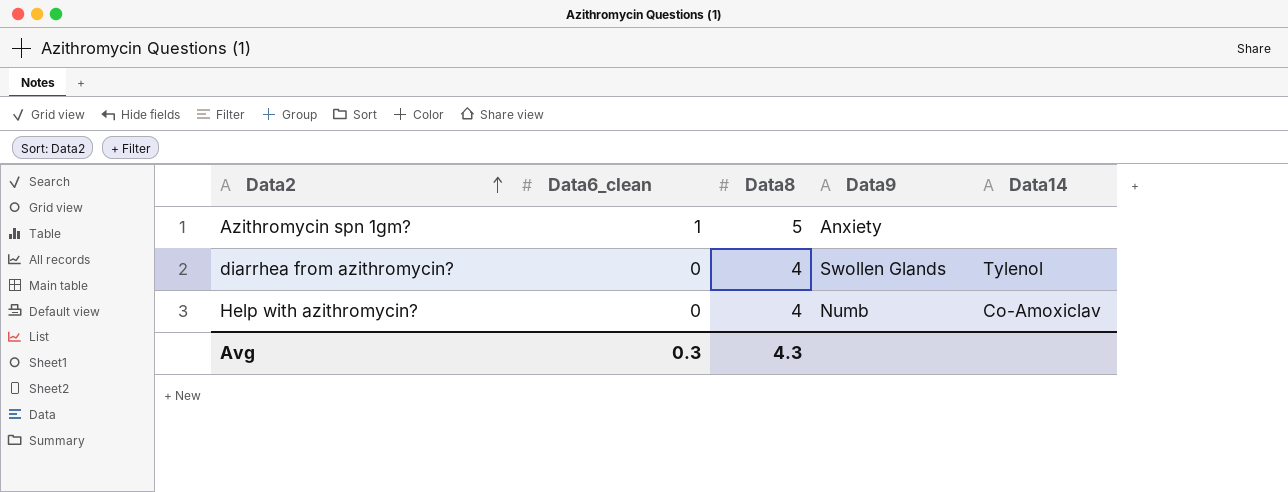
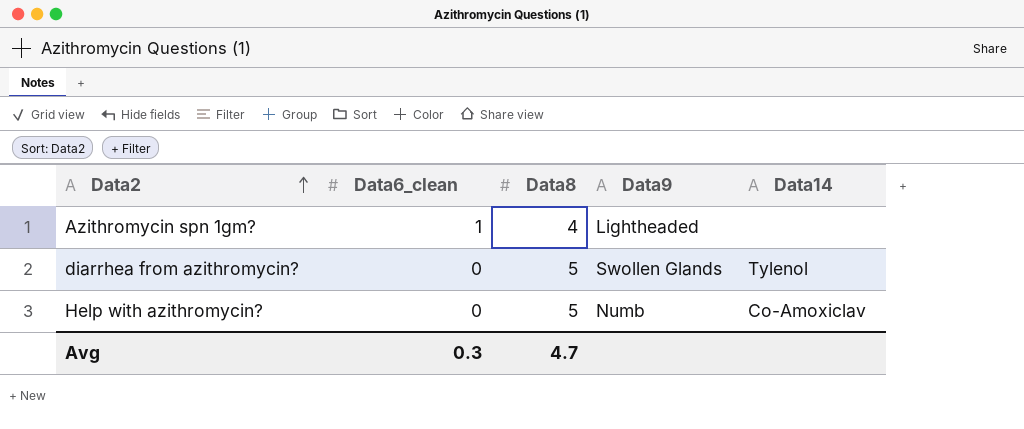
Azithromycin spn 1gm? | Data8: 5 -> 4
Azithromycin spn 1gm? | Data9: Anxiety -> Lightheaded
diarrhea from azithromycin? | Data8: 4 -> 5
Help with azithromycin? | Data8: 4 -> 5
Avg | Data8: 4.3 -> 4.7

